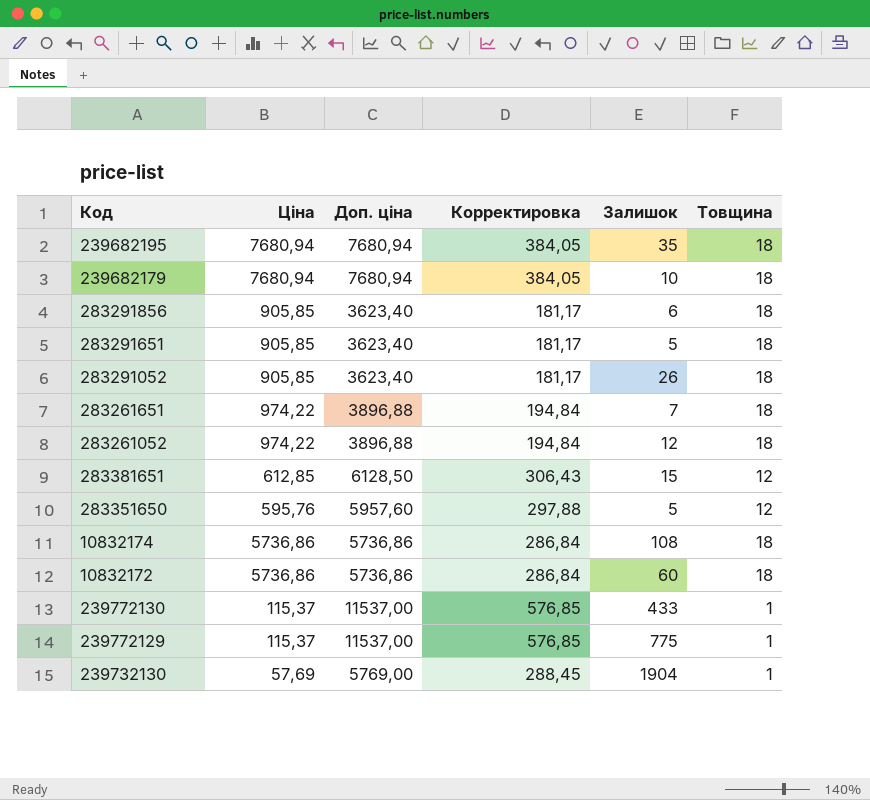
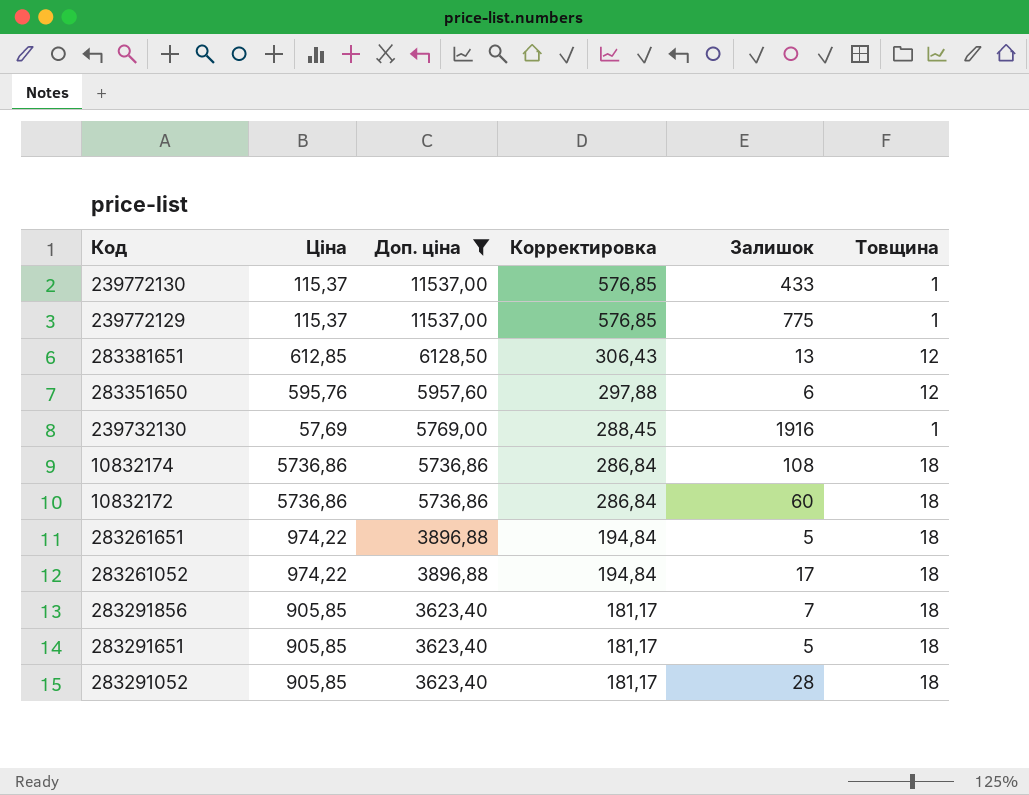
filter: none -> Доп. ціна != 7680,94
row order: none -> Доп. ціна descending
283381651 | Залишок: 15 -> 13
283351650 | Залишок: 5 -> 6
239732130 | Залишок: 1904 -> 1916
283261651 | Залишок: 7 -> 5
283261052 | Залишок: 12 -> 17
283291856 | Залишок: 6 -> 7
283291052 | Залишок: 26 -> 28

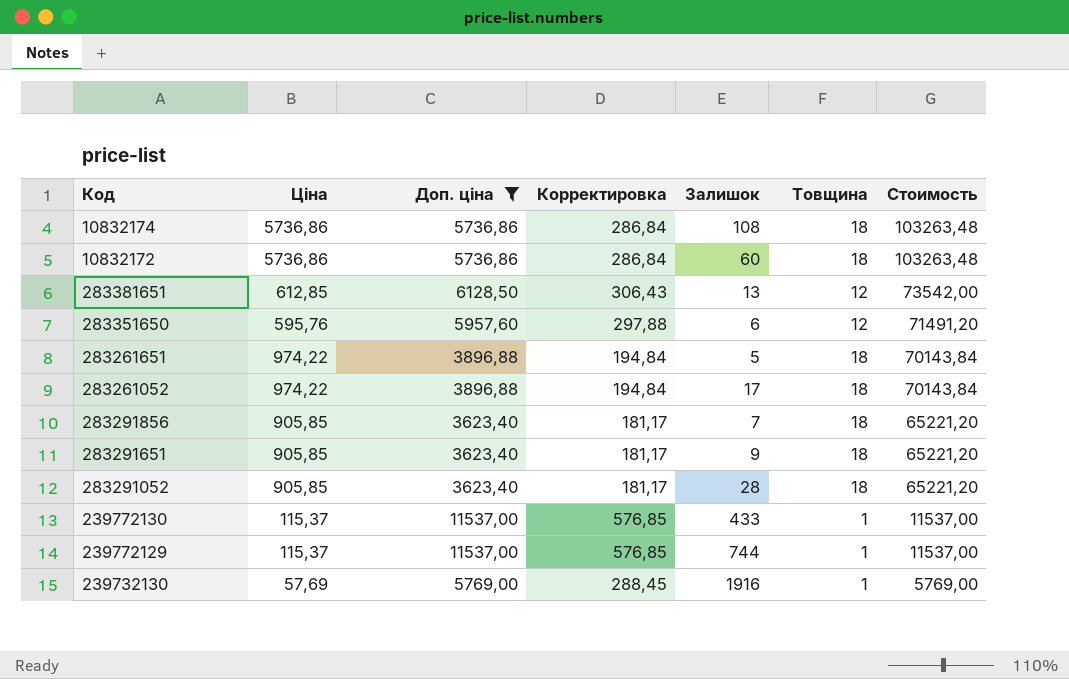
row order: Доп. ціна descending -> Стоимость descending
column Стоимость | formula: none -> [Доп. ціна] * [Товщина]
283291651 | Залишок: 5 -> 9
239772129 | Залишок: 775 -> 744

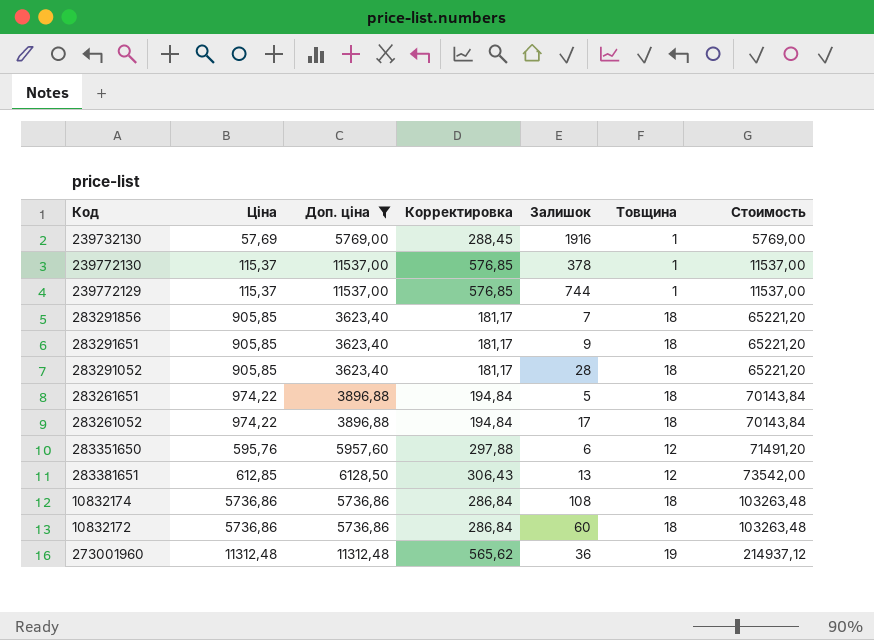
row order: Стоимость descending -> Стоимость ascending
239772130 | Залишок: 433 -> 378
row 273001960: none -> 11312,48 | 11312,48 | 565,62 | 36 | 19 | 214937,12

